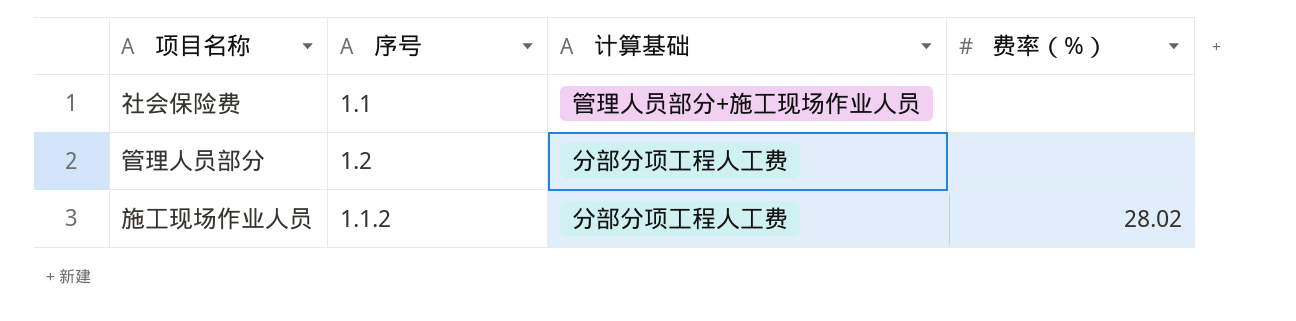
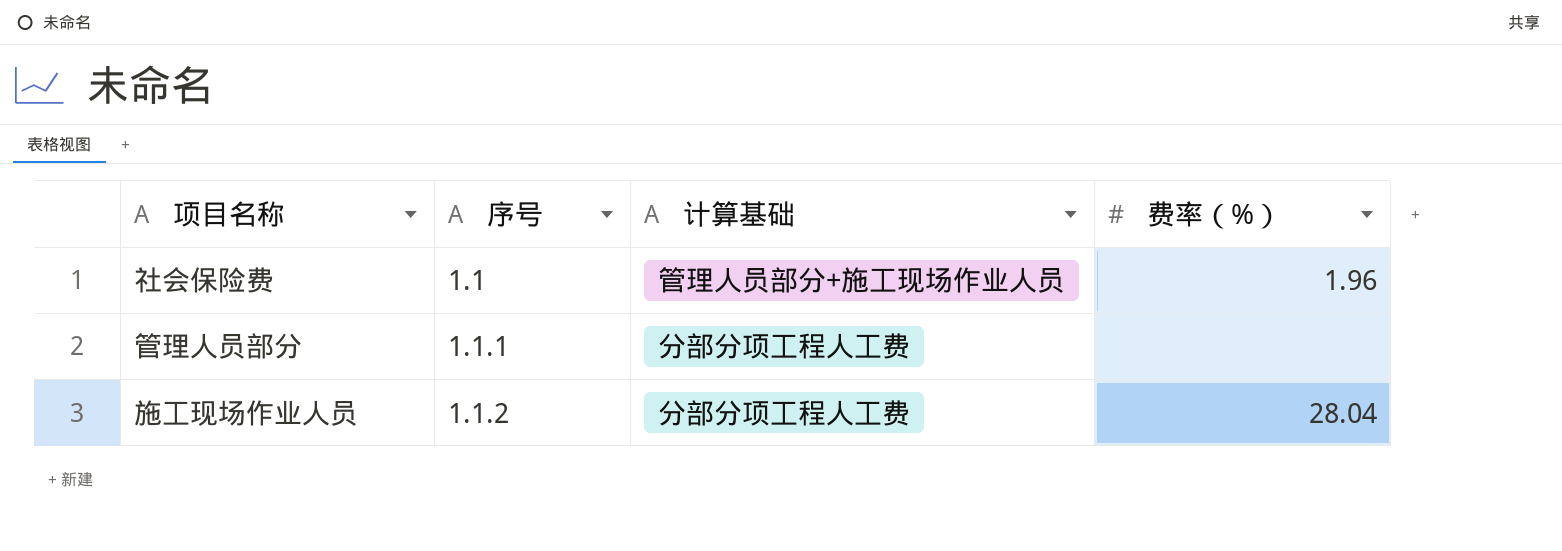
社会保险费 | 费率（%）: none -> 1.96
管理人员部分 | 序号: 1.2 -> 1.1.1
施工现场作业人员 | 费率（%）: 28.02 -> 28.04

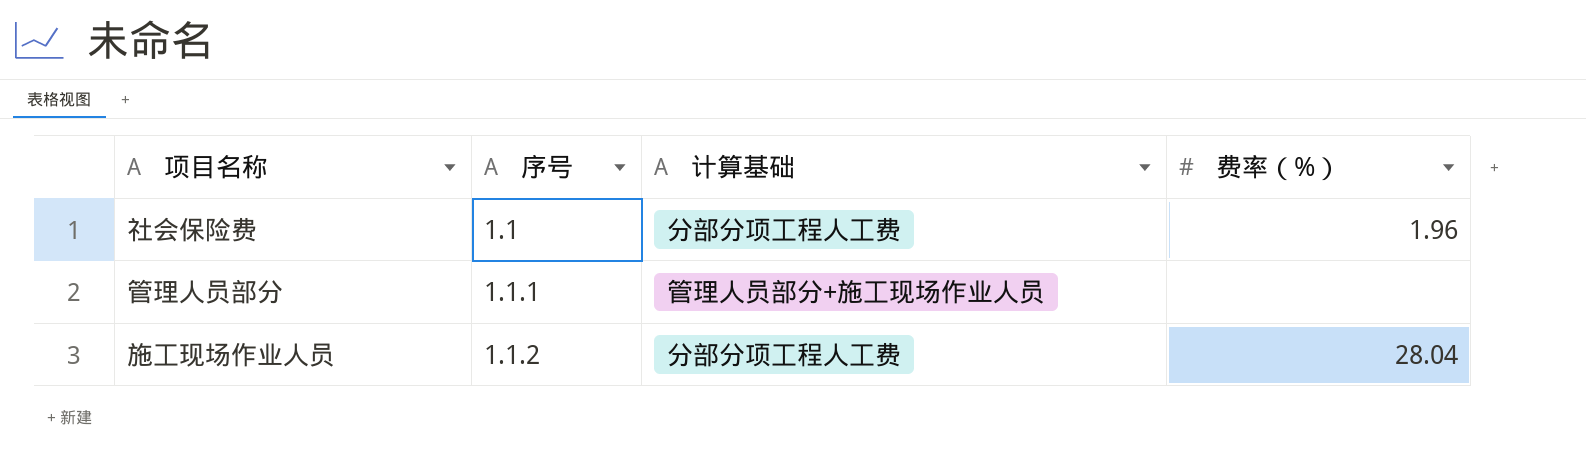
社会保险费 | 计算基础: 管理人员部分+施工现场作业人员 -> 分部分项工程人工费
管理人员部分 | 计算基础: 分部分项工程人工费 -> 管理人员部分+施工现场作业人员

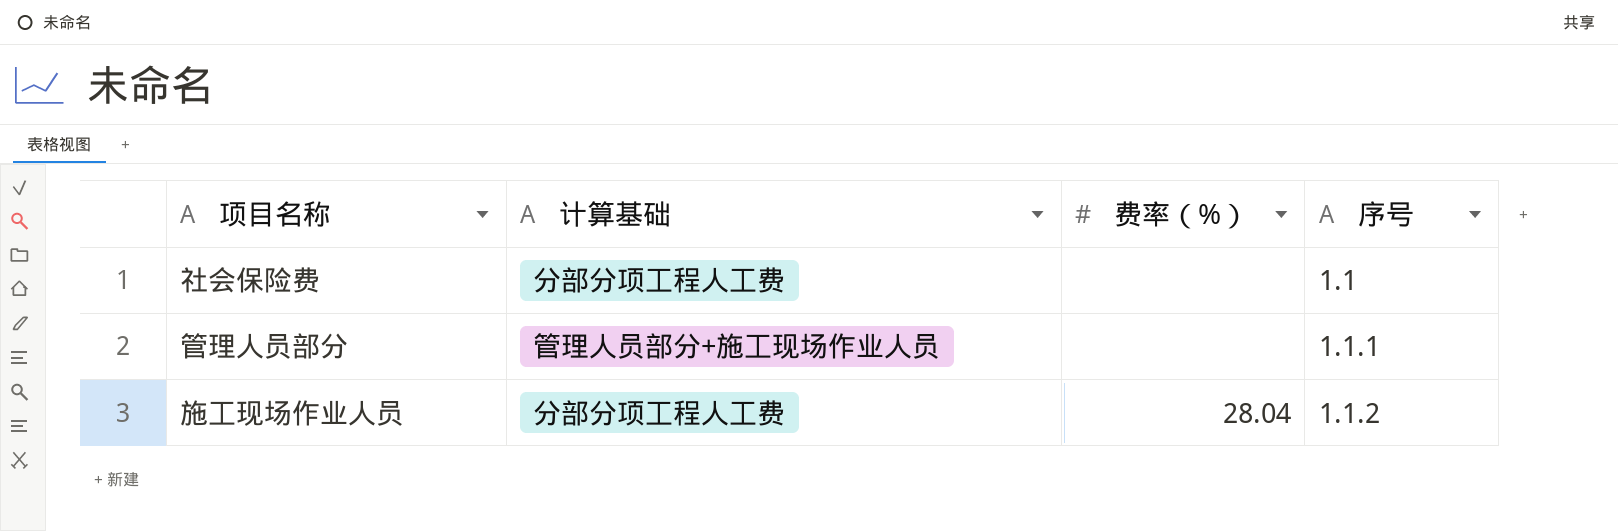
column 序号 | position: 2 -> 4
社会保险费 | 费率（%）: 1.96 -> none

